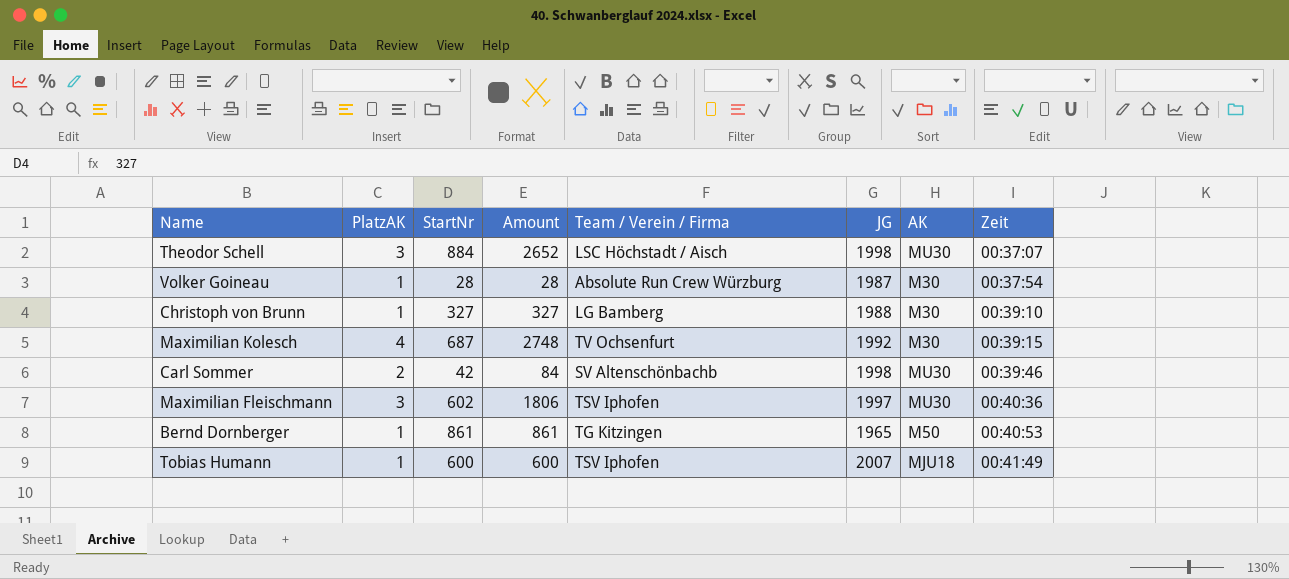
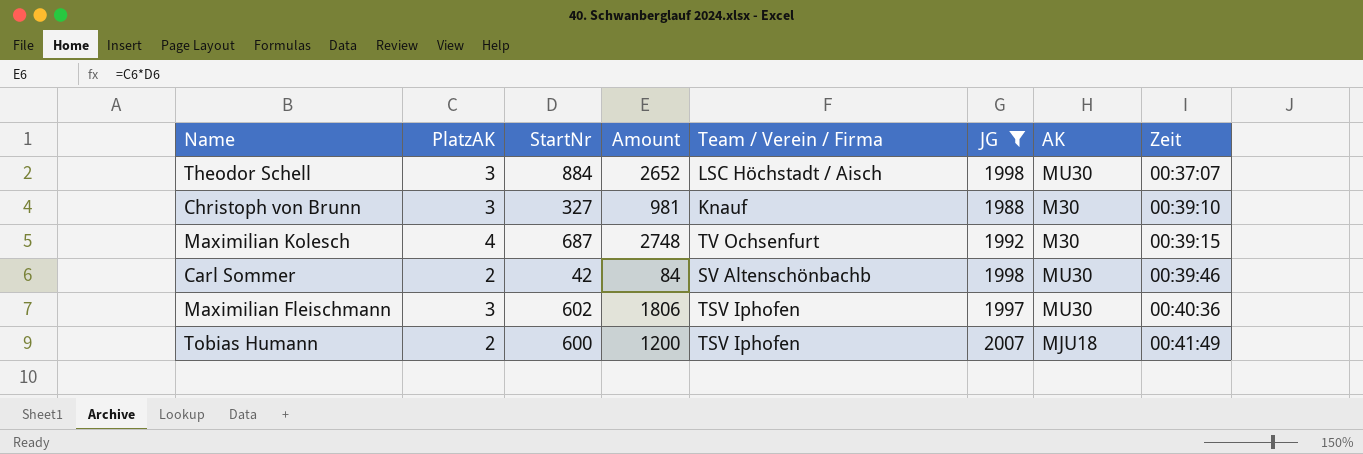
filter: none -> JG >= 1988
Christoph von Brunn | PlatzAK: 1 -> 3
Christoph von Brunn | Amount: 327 -> 981
Christoph von Brunn | Team / Verein / Firma: LG Bamberg -> Knauf
Tobias Humann | PlatzAK: 1 -> 2
Tobias Humann | Amount: 600 -> 1200

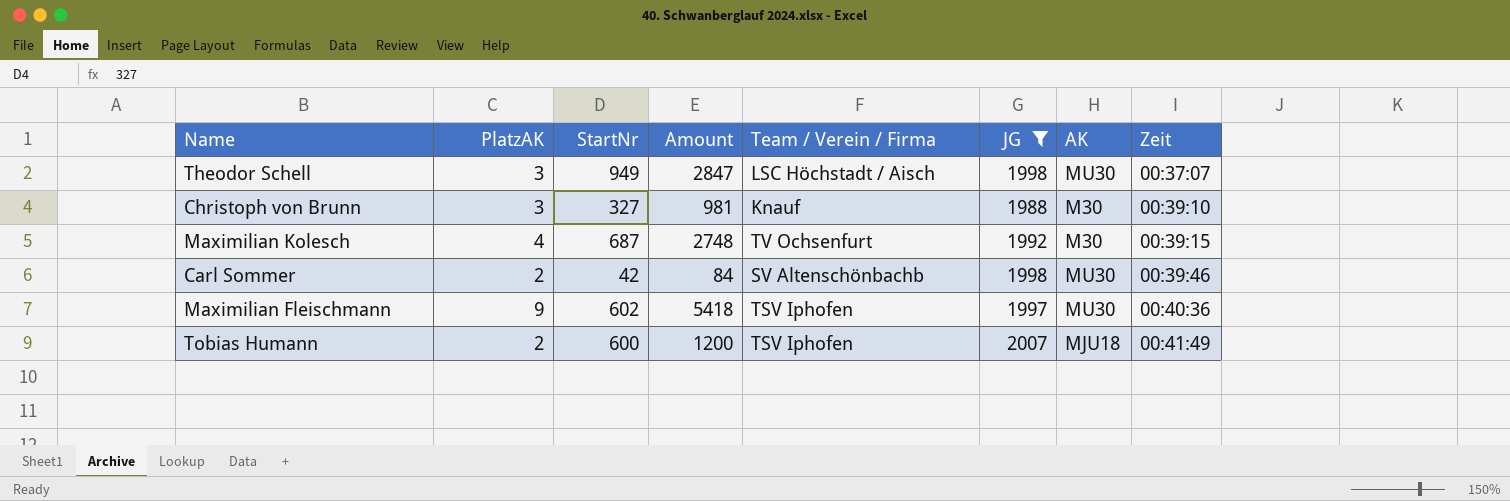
Theodor Schell | StartNr: 884 -> 949
Theodor Schell | Amount: 2652 -> 2847
Maximilian Fleischmann | PlatzAK: 3 -> 9
Maximilian Fleischmann | Amount: 1806 -> 5418

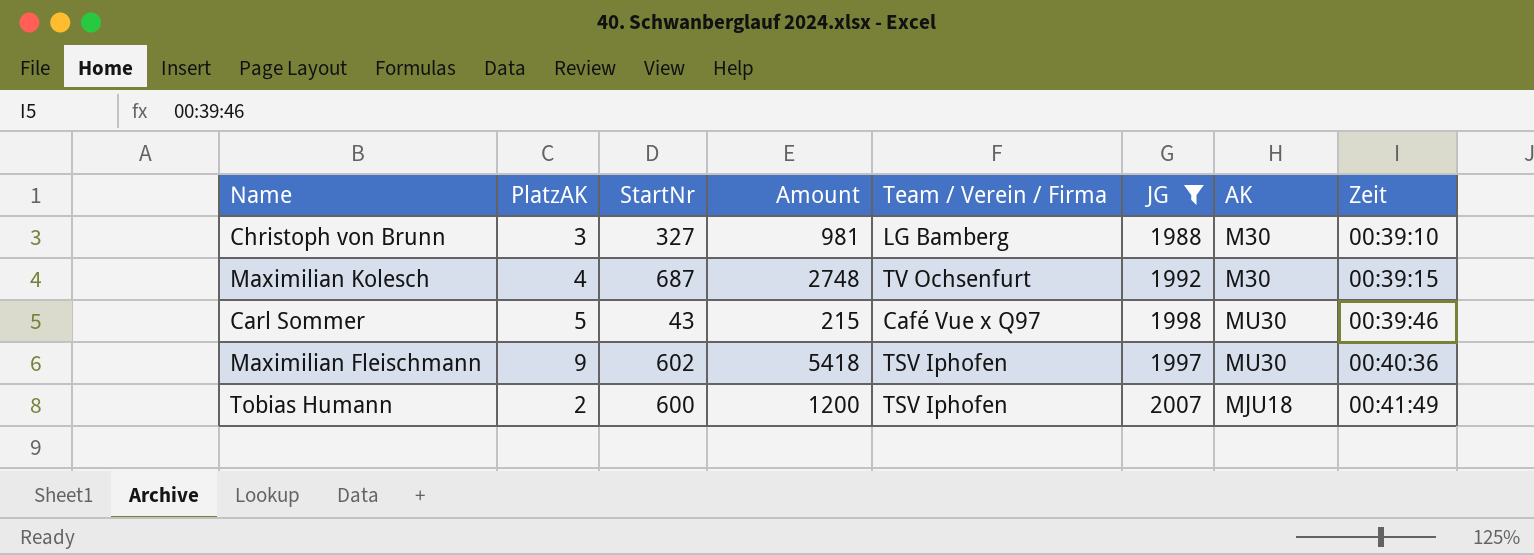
row Theodor Schell: 3 | 949 | 2847 | LSC Höchstadt / Aisch | 1998 | MU30 | 00:37:07 -> none
Christoph von Brunn | Team / Verein / Firma: Knauf -> LG Bamberg
Carl Sommer | PlatzAK: 2 -> 5
Carl Sommer | StartNr: 42 -> 43
Carl Sommer | Amount: 84 -> 215
Carl Sommer | Team / Verein / Firma: SV Altenschönbachb -> Café Vue x Q97

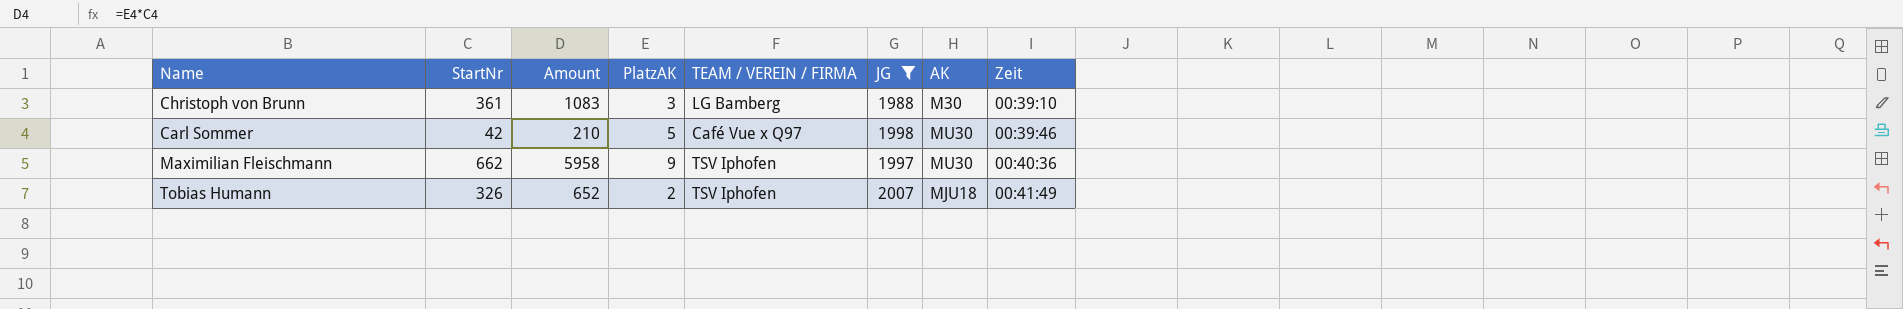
column PlatzAK | position: 2 -> 4
column name: Team / Verein / Firma -> TEAM / VEREIN / FIRMA
row Maximilian Kolesch: 4 | 687 | 2748 | TV Ochsenfurt | 1992 | M30 | 00:39:15 -> none
Christoph von Brunn | StartNr: 327 -> 361
Christoph von Brunn | Amount: 981 -> 1083
Carl Sommer | StartNr: 43 -> 42
Carl Sommer | Amount: 215 -> 210
Maximilian Fleischmann | StartNr: 602 -> 662
Maximilian Fleischmann | Amount: 5418 -> 5958
Tobias Humann | StartNr: 600 -> 326
Tobias Humann | Amount: 1200 -> 652

